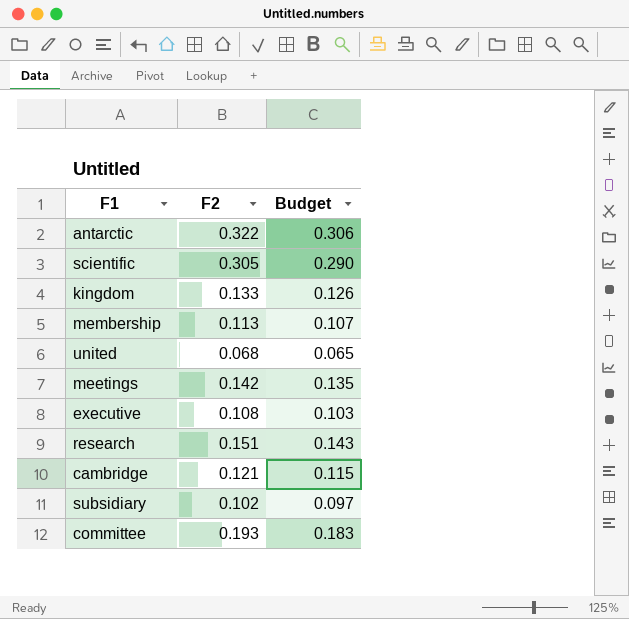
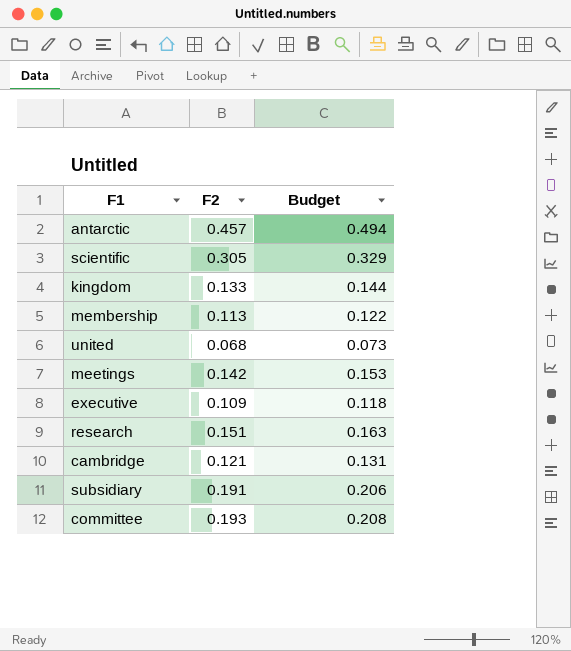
column Budget | formula: [F2] * 0.95 -> [F2] * 1.08
antarctic | F2: 0.322 -> 0.457
executive | F2: 0.108 -> 0.109
subsidiary | F2: 0.102 -> 0.191

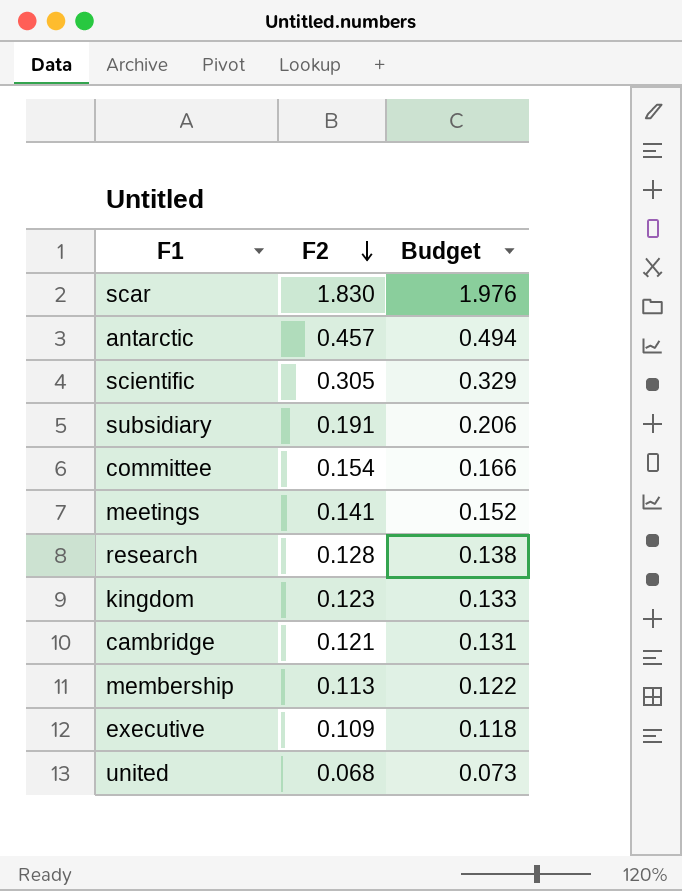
row order: none -> F2 descending
row scar: none -> 1.830 | 1.976
committee | F2: 0.193 -> 0.154
committee | Budget: 0.208 -> 0.166
meetings | F2: 0.142 -> 0.141
meetings | Budget: 0.153 -> 0.152
research | F2: 0.151 -> 0.128
research | Budget: 0.163 -> 0.138
kingdom | F2: 0.133 -> 0.123
kingdom | Budget: 0.144 -> 0.133

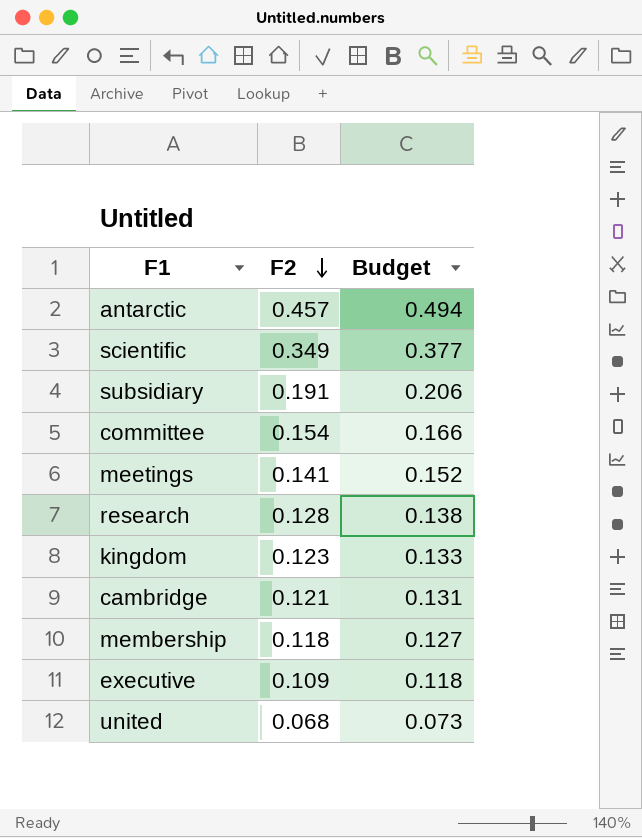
row scar: 1.830 | 1.976 -> none
scientific | F2: 0.305 -> 0.349
scientific | Budget: 0.329 -> 0.377
membership | F2: 0.113 -> 0.118
membership | Budget: 0.122 -> 0.127

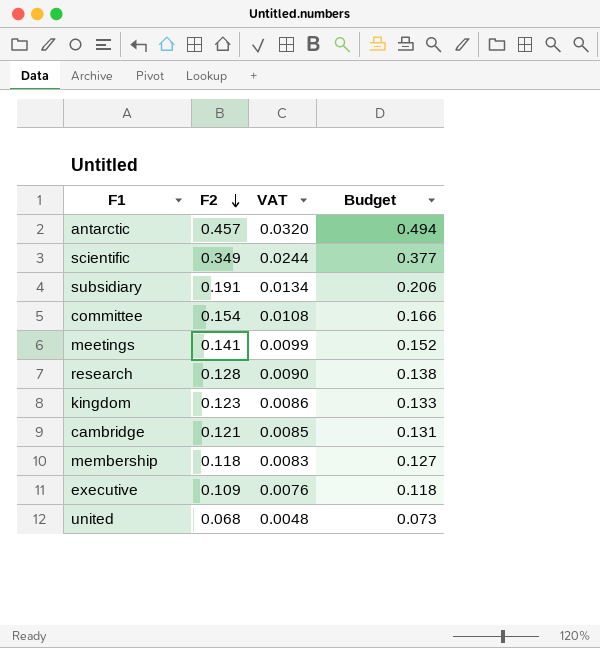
column VAT | formula: none -> [F2] * 0.07

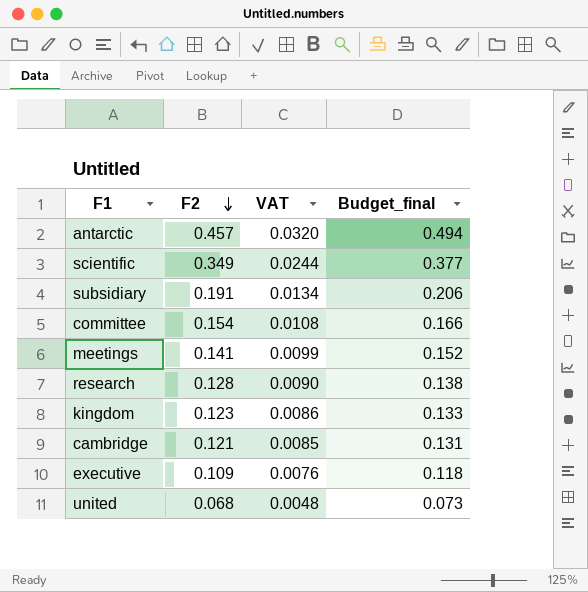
column name: Budget -> Budget_final
row membership: 0.118 | 0.0083 | 0.127 -> none

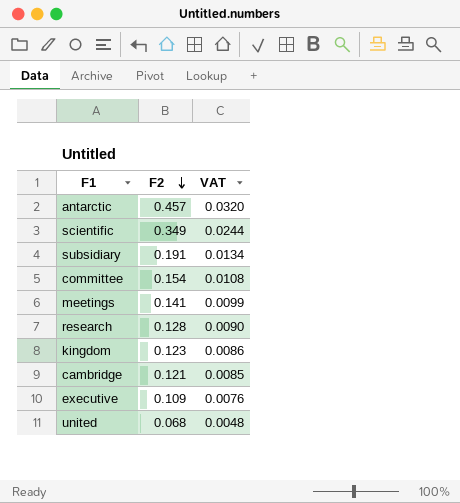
column Budget_final | formula: [F2] * 1.08 -> none

